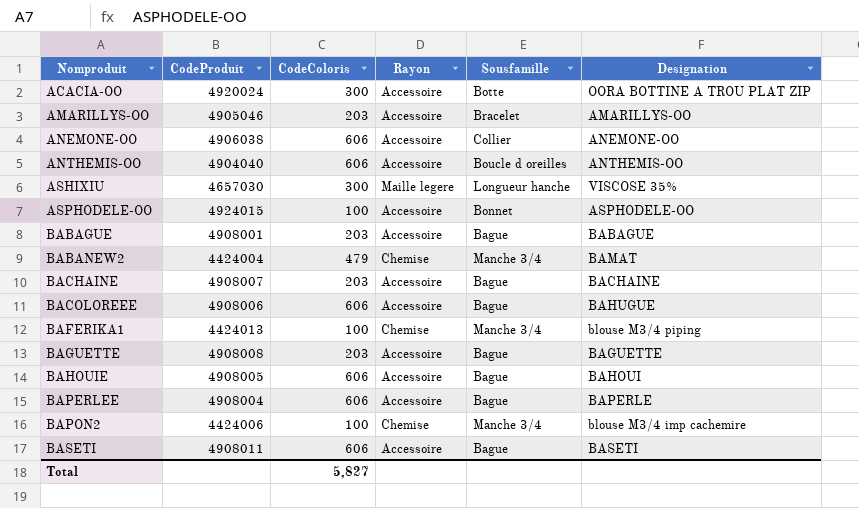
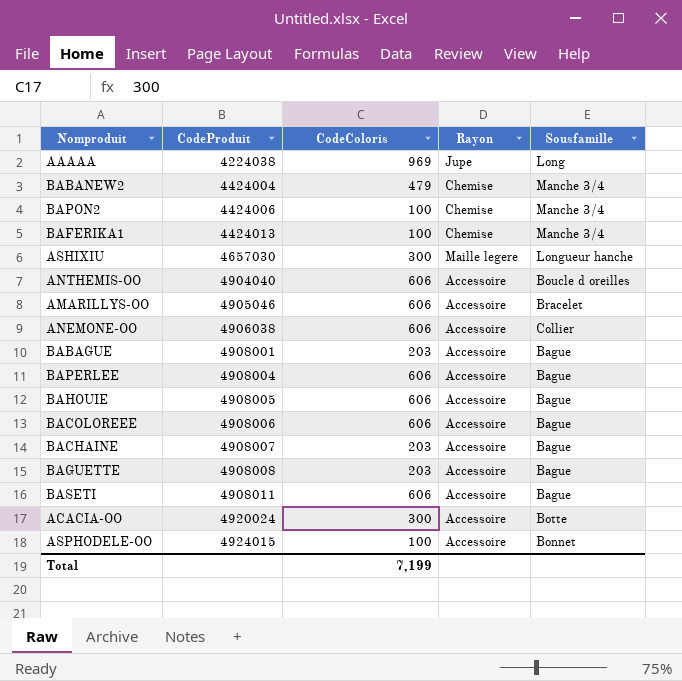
row order: Nomproduit ascending -> CodeProduit ascending
column Designation | position: 6 -> none
row AAAAA: none -> 4224038 | 969 | Jupe | Long
AMARILLYS-OO | CodeColoris: 203 -> 606
Total | CodeColoris: 5,827 -> 7,199

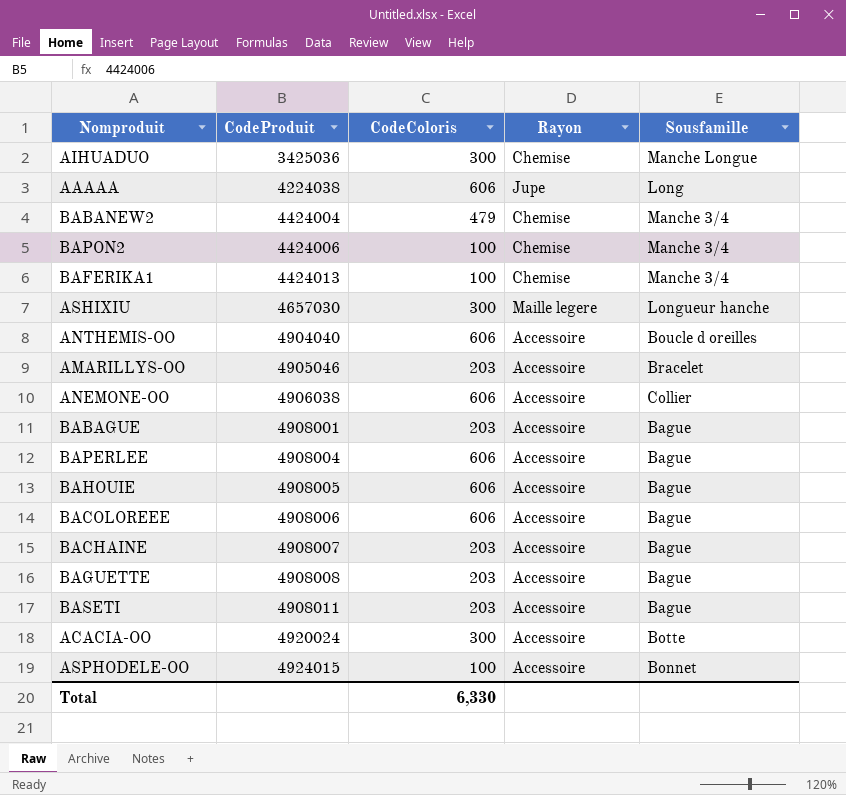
row AIHUADUO: none -> 3425036 | 300 | Chemise | Manche Longue
AAAAA | CodeColoris: 969 -> 606
AMARILLYS-OO | CodeColoris: 606 -> 203
BASETI | CodeColoris: 606 -> 203
Total | CodeColoris: 7,199 -> 6,330

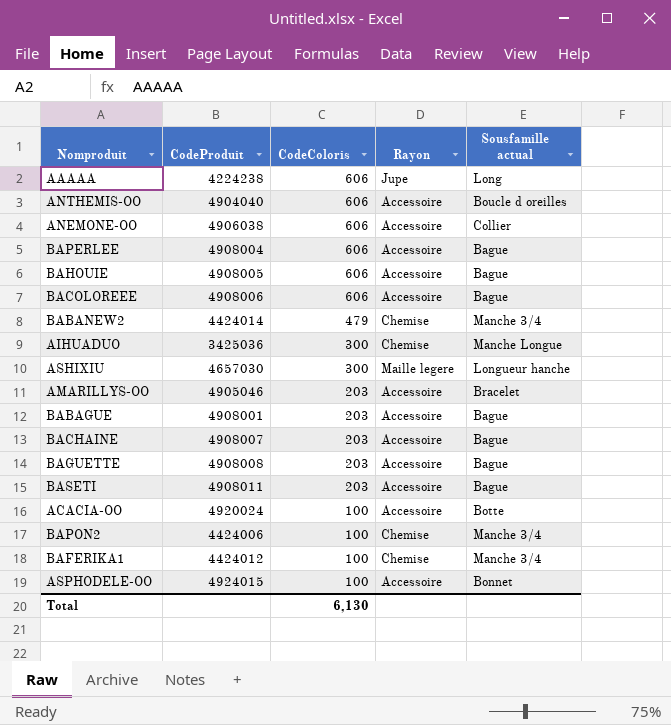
row order: CodeProduit ascending -> CodeColoris descending
column name: Sousfamille -> Sousfamille actual
AAAAA | CodeProduit: 4224038 -> 4224238
BABANEW2 | CodeProduit: 4424004 -> 4424014
ACACIA-OO | CodeColoris: 300 -> 100
BAFERIKA1 | CodeProduit: 4424013 -> 4424012
Total | CodeColoris: 6,330 -> 6,130

